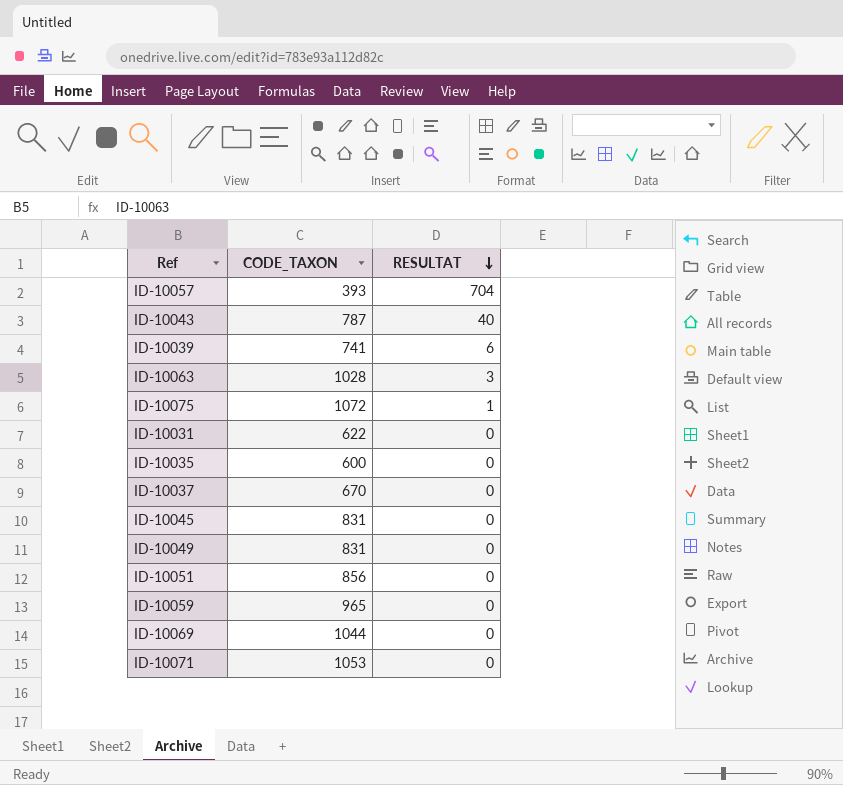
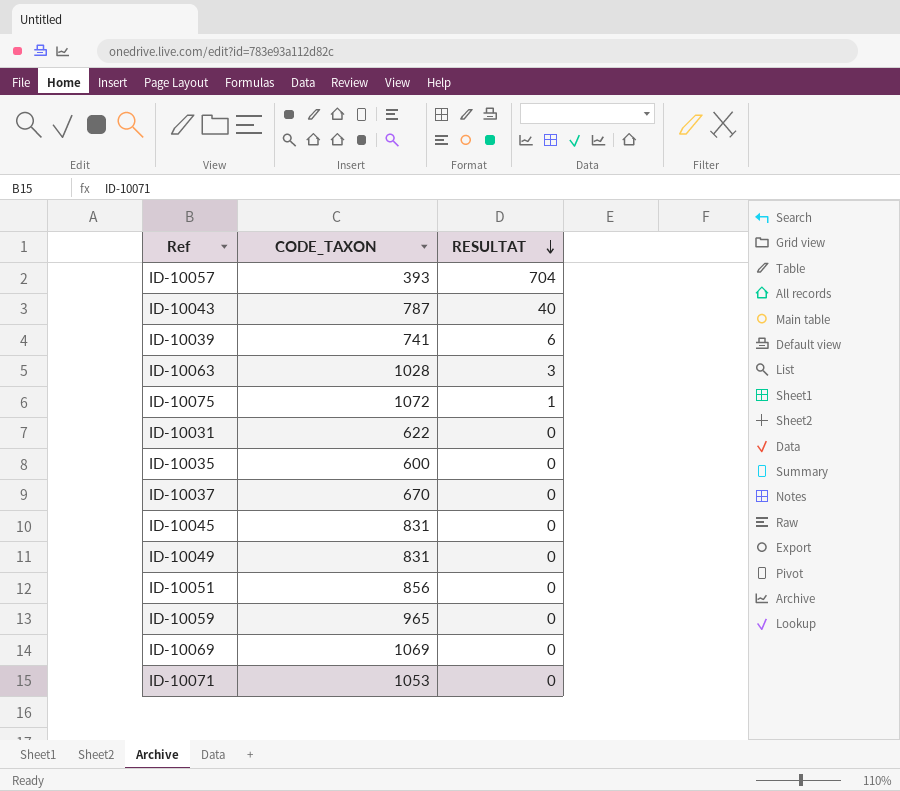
ID-10069 | CODE_TAXON: 1044 -> 1069

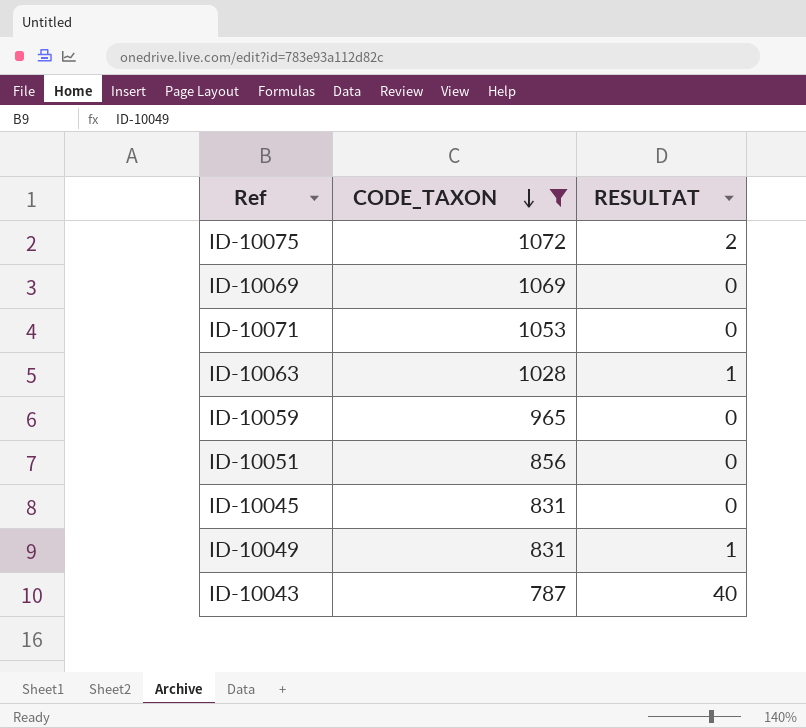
filter: none -> CODE_TAXON >= 787
row order: RESULTAT descending -> CODE_TAXON descending
ID-10075 | RESULTAT: 1 -> 2
ID-10063 | RESULTAT: 3 -> 1
ID-10049 | RESULTAT: 0 -> 1

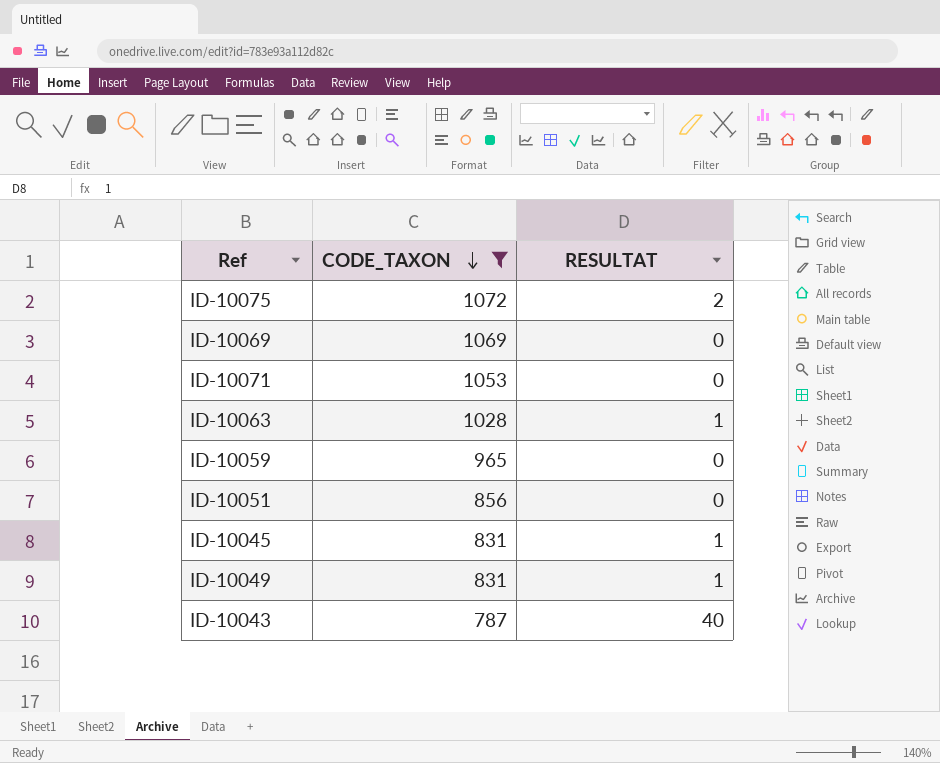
ID-10045 | RESULTAT: 0 -> 1

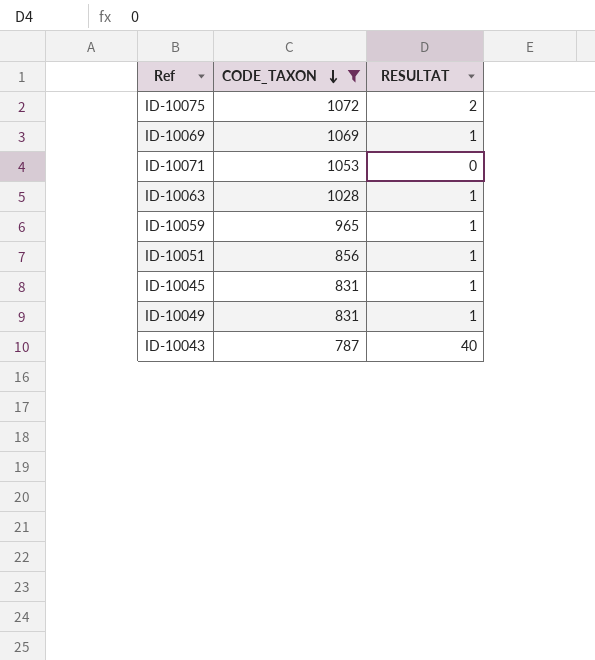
ID-10069 | RESULTAT: 0 -> 1
ID-10059 | RESULTAT: 0 -> 1
ID-10051 | RESULTAT: 0 -> 1

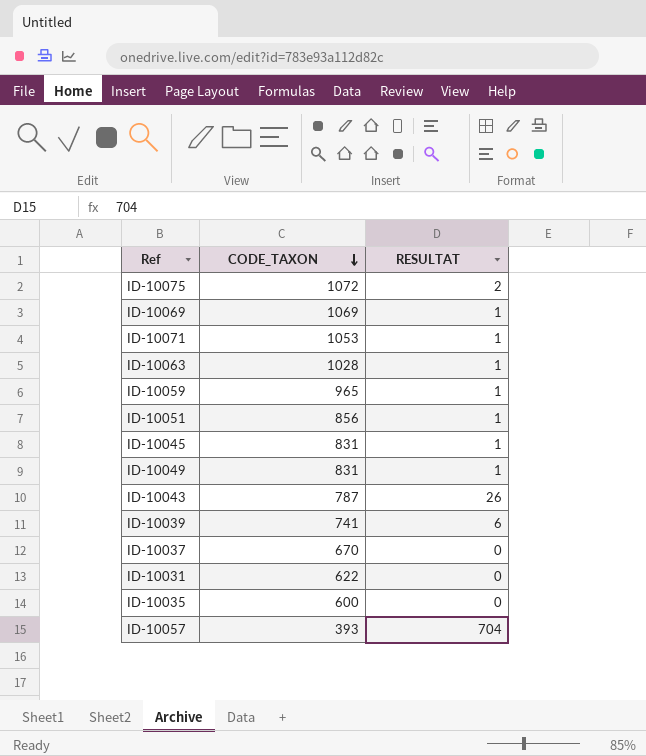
filter: CODE_TAXON >= 787 -> none
ID-10071 | RESULTAT: 0 -> 1
ID-10043 | RESULTAT: 40 -> 26

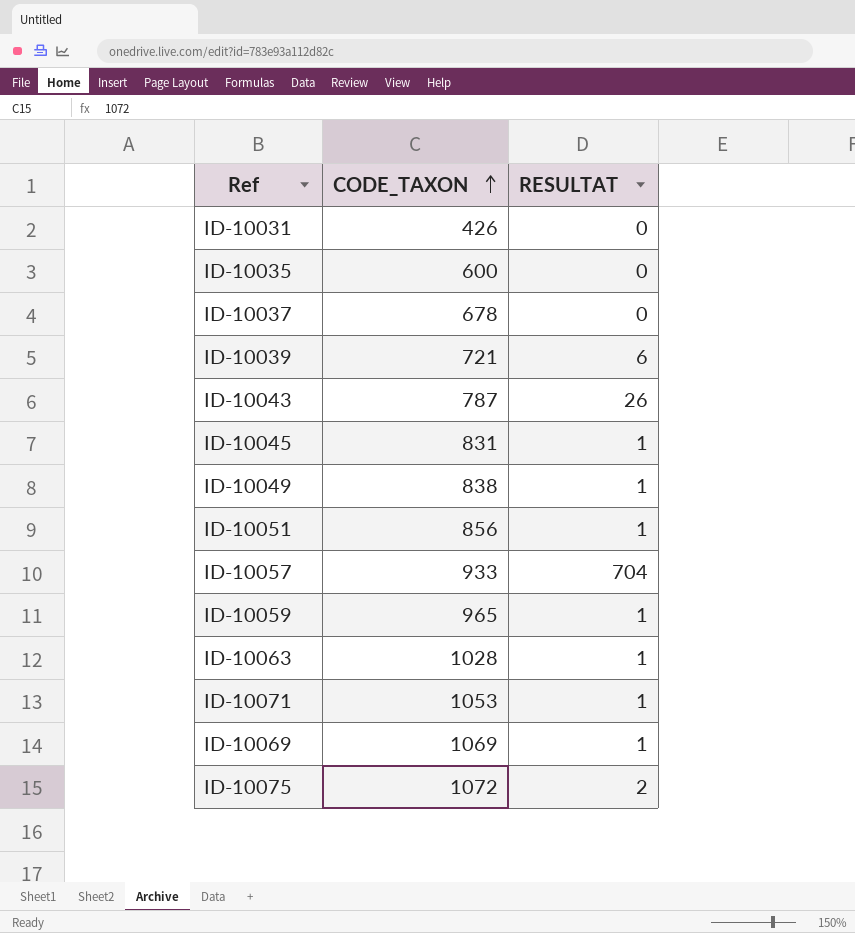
row order: CODE_TAXON descending -> CODE_TAXON ascending
ID-10031 | CODE_TAXON: 622 -> 426
ID-10037 | CODE_TAXON: 670 -> 678
ID-10039 | CODE_TAXON: 741 -> 721
ID-10049 | CODE_TAXON: 831 -> 838
ID-10057 | CODE_TAXON: 393 -> 933

